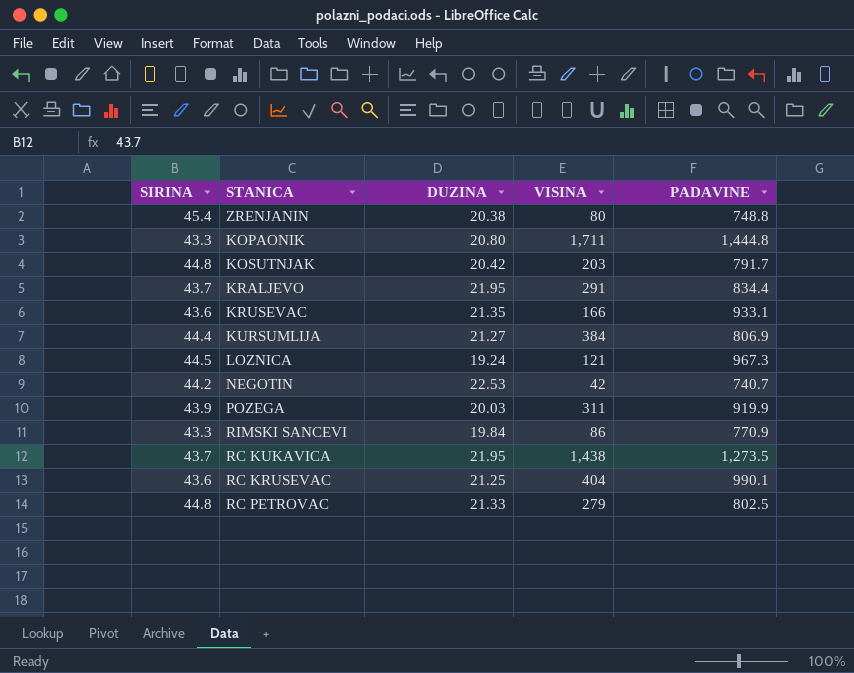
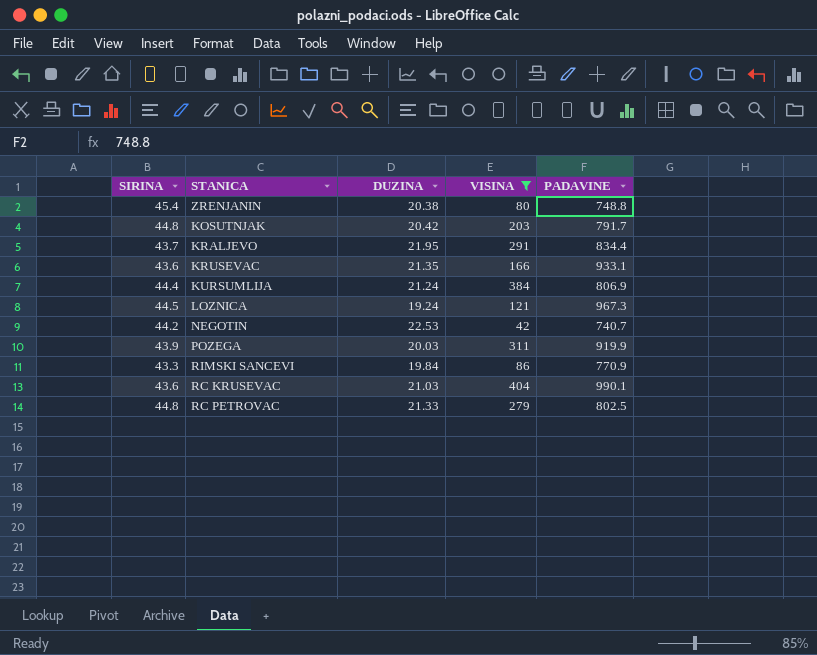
filter: none -> VISINA <= 404
KURSUMLIJA | DUZINA: 21.27 -> 21.24
RC KRUSEVAC | DUZINA: 21.25 -> 21.03

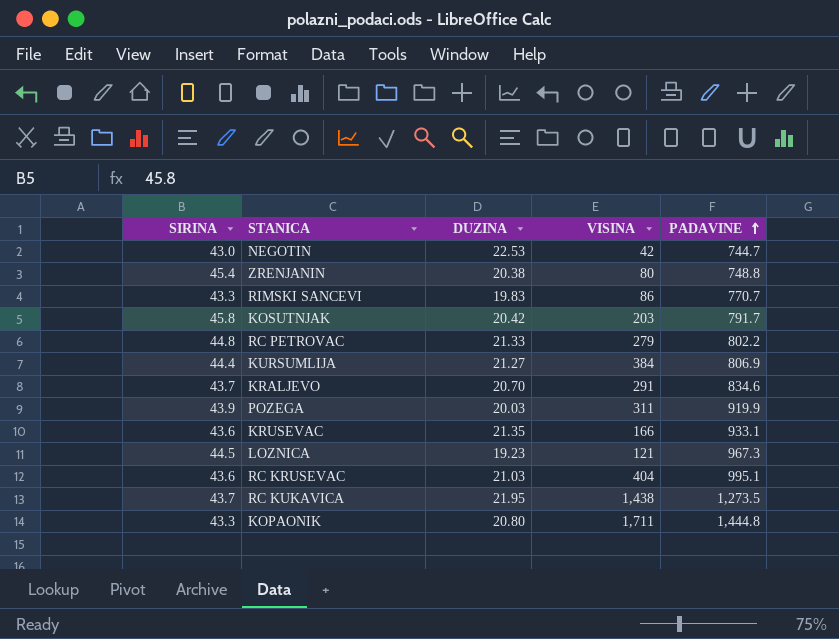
filter: VISINA <= 404 -> none
row order: none -> PADAVINE ascending
NEGOTIN | SIRINA: 44.2 -> 43.0
NEGOTIN | PADAVINE: 740.7 -> 744.7
RIMSKI SANCEVI | DUZINA: 19.84 -> 19.83
RIMSKI SANCEVI | PADAVINE: 770.9 -> 770.7
KOSUTNJAK | SIRINA: 44.8 -> 45.8
RC PETROVAC | PADAVINE: 802.5 -> 802.2
KURSUMLIJA | DUZINA: 21.24 -> 21.27
KRALJEVO | DUZINA: 21.95 -> 20.70
KRALJEVO | PADAVINE: 834.4 -> 834.6
LOZNICA | DUZINA: 19.24 -> 19.23
RC KRUSEVAC | PADAVINE: 990.1 -> 995.1

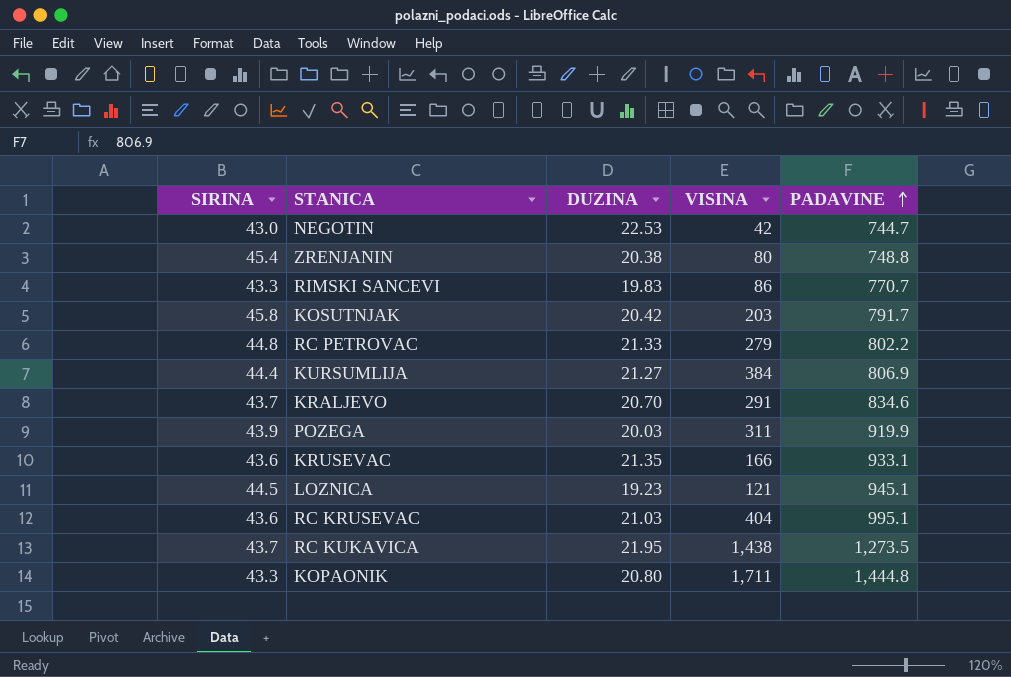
LOZNICA | PADAVINE: 967.3 -> 945.1

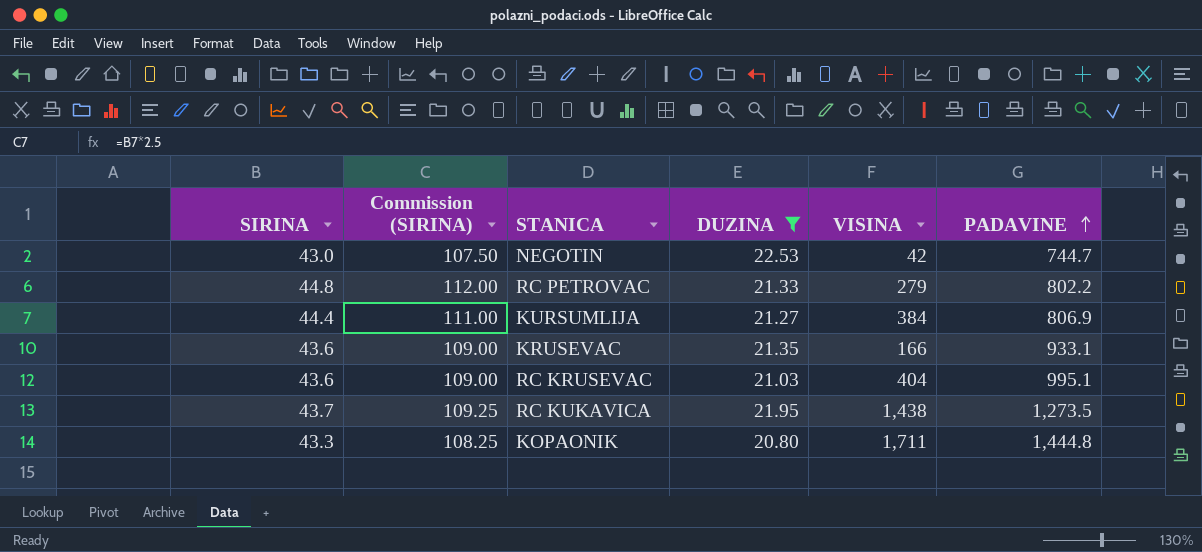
filter: none -> DUZINA >= 20.80
column Commission (SIRINA) | formula: none -> [SIRINA] * 2.5

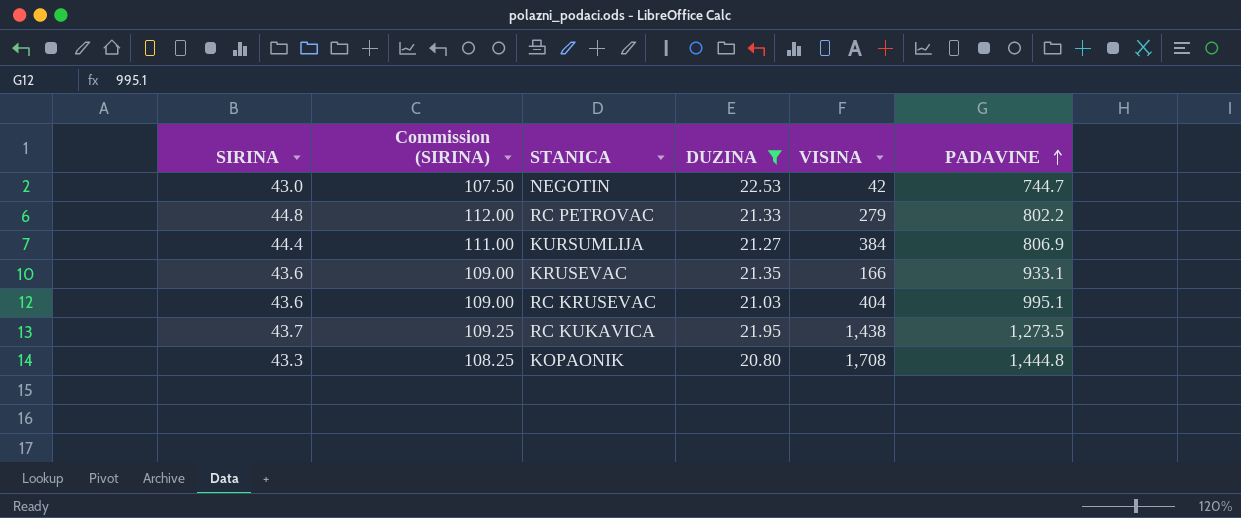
KOPAONIK | VISINA: 1,711 -> 1,708

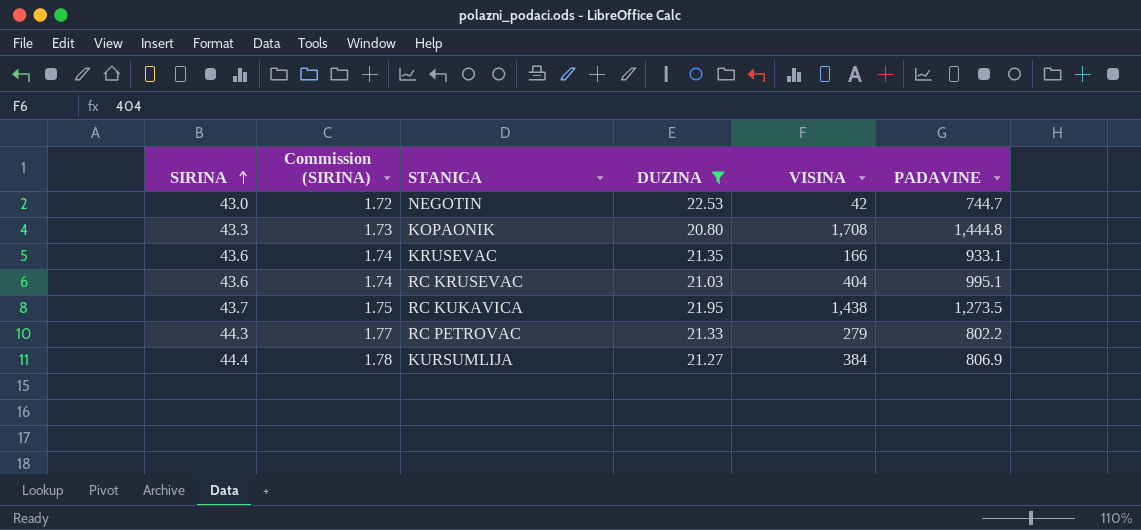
row order: PADAVINE ascending -> SIRINA ascending
column Commission (SIRINA) | formula: [SIRINA] * 2.5 -> [SIRINA] * 0.04
RC PETROVAC | SIRINA: 44.8 -> 44.3

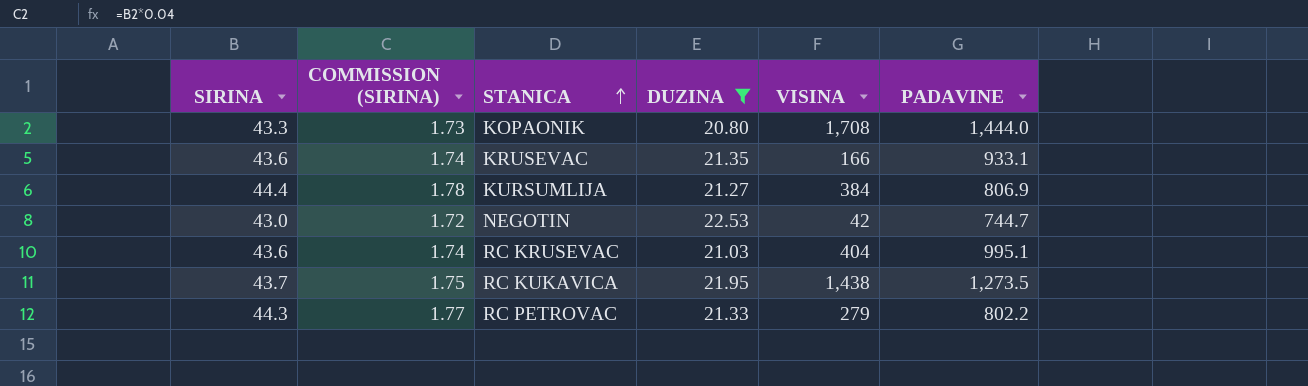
row order: SIRINA ascending -> STANICA ascending
column name: Commission (SIRINA) -> COMMISSION (SIRINA)
KOPAONIK | PADAVINE: 1,444.8 -> 1,444.0

